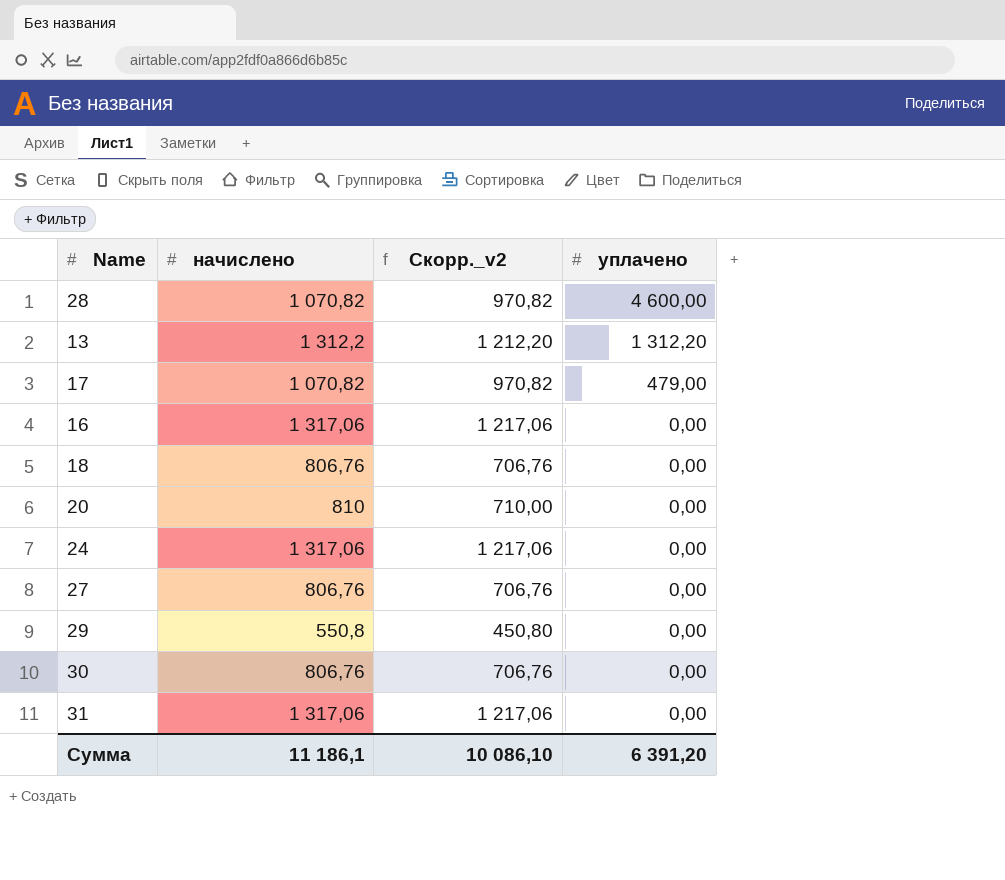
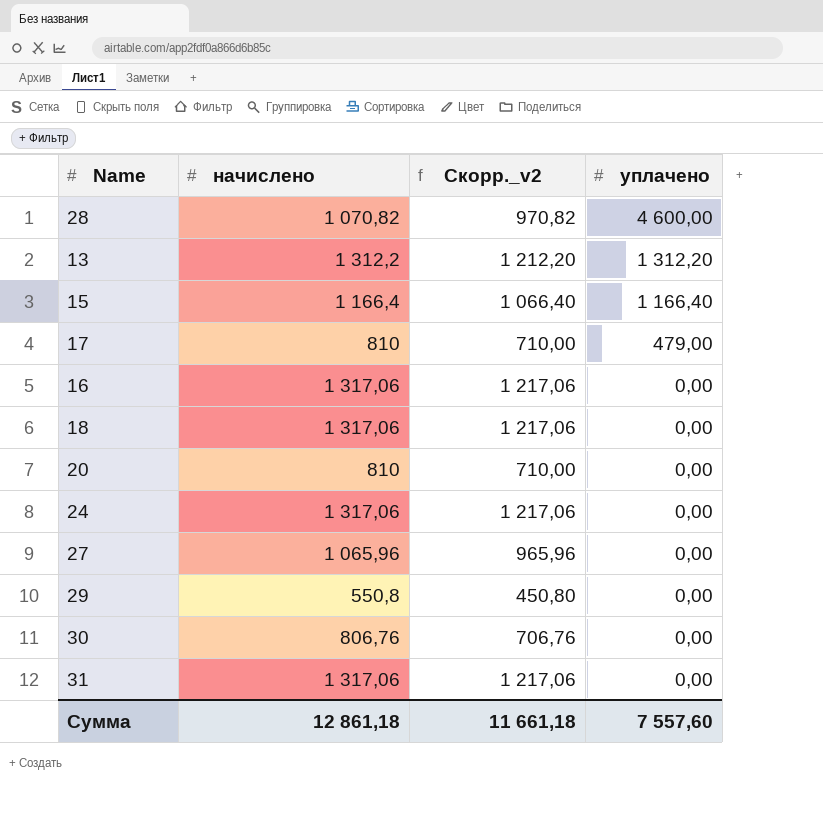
row 15: none -> 1 166,4 | 1 066,40 | 1 166,40
17 | начислено: 1 070,82 -> 810
17 | Скорр._v2: 970,82 -> 710,00
18 | начислено: 806,76 -> 1 317,06
18 | Скорр._v2: 706,76 -> 1 217,06
27 | начислено: 806,76 -> 1 065,96
27 | Скорр._v2: 706,76 -> 965,96
Сумма | начислено: 11 186,1 -> 12 861,18
Сумма | Скорр._v2: 10 086,10 -> 11 661,18
Сумма | уплачено: 6 391,20 -> 7 557,60

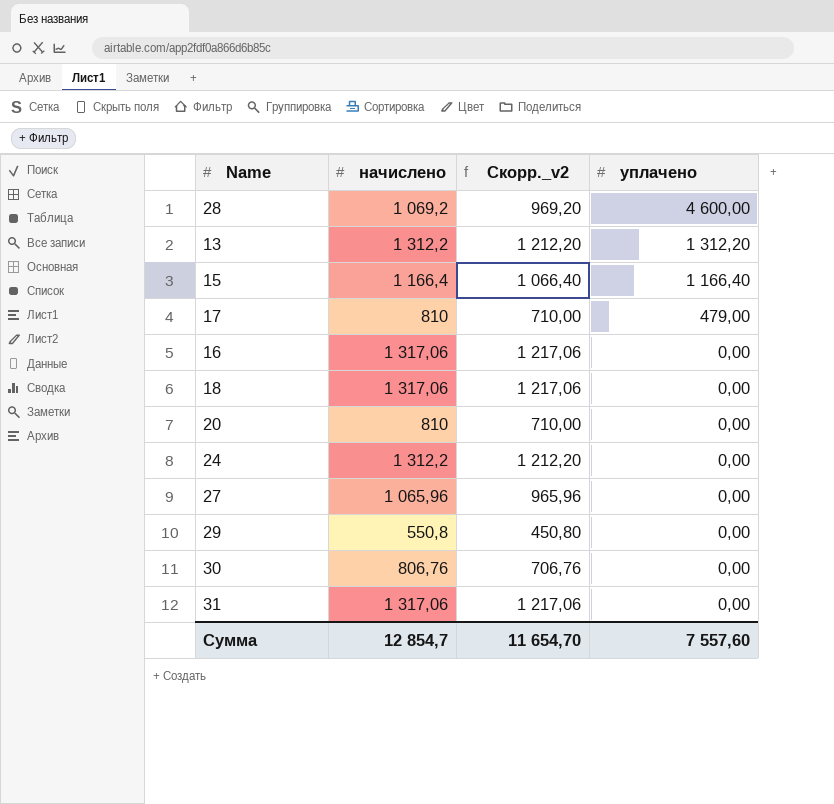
28 | начислено: 1 070,82 -> 1 069,2
28 | Скорр._v2: 970,82 -> 969,20
24 | начислено: 1 317,06 -> 1 312,2
24 | Скорр._v2: 1 217,06 -> 1 212,20
Сумма | начислено: 12 861,18 -> 12 854,7
Сумма | Скорр._v2: 11 661,18 -> 11 654,70

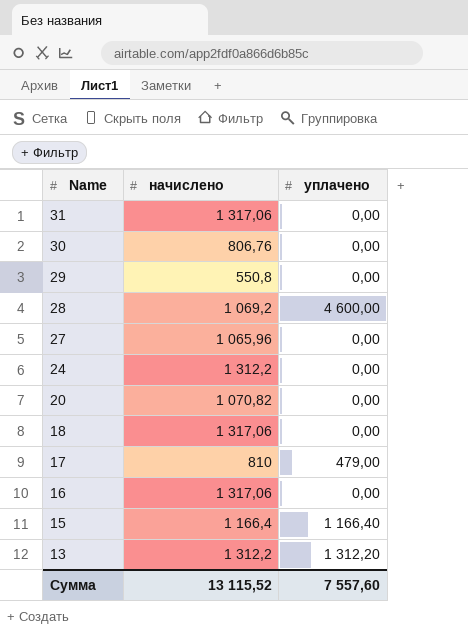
row order: уплачено descending -> Name descending
column Скорр._v2 | formula: [начислено] - 100 -> none
20 | начислено: 810 -> 1 070,82
Сумма | начислено: 12 854,7 -> 13 115,52

